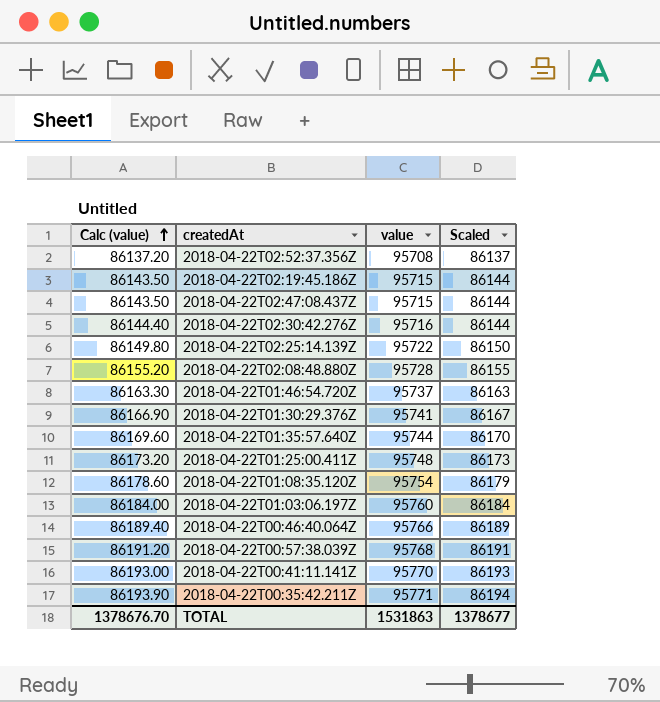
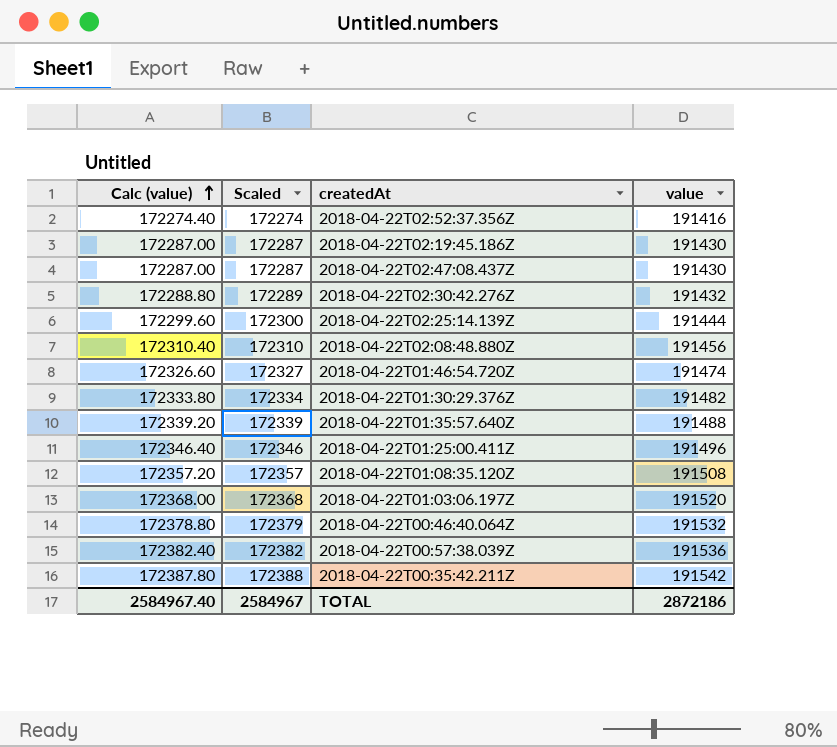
column Scaled | position: 4 -> 2
row 2018-04-22T00:41:11.141Z: 86193.00 | 95770 | 86193 -> none
2018-04-22T02:52:37.356Z | Calc (value): 86137.20 -> 172274.40
2018-04-22T02:52:37.356Z | Scaled: 86137 -> 172274
2018-04-22T02:52:37.356Z | value: 95708 -> 191416
2018-04-22T02:19:45.186Z | Calc (value): 86143.50 -> 172287.00
2018-04-22T02:19:45.186Z | Scaled: 86144 -> 172287
2018-04-22T02:19:45.186Z | value: 95715 -> 191430
2018-04-22T02:47:08.437Z | Calc (value): 86143.50 -> 172287.00
2018-04-22T02:47:08.437Z | Scaled: 86144 -> 172287
2018-04-22T02:47:08.437Z | value: 95715 -> 191430
2018-04-22T02:30:42.276Z | Calc (value): 86144.40 -> 172288.80
2018-04-22T02:30:42.276Z | Scaled: 86144 -> 172289
2018-04-22T02:30:42.276Z | value: 95716 -> 191432
2018-04-22T02:25:14.139Z | Calc (value): 86149.80 -> 172299.60
2018-04-22T02:25:14.139Z | Scaled: 86150 -> 172300
2018-04-22T02:25:14.139Z | value: 95722 -> 191444
2018-04-22T02:08:48.880Z | Calc (value): 86155.20 -> 172310.40
2018-04-22T02:08:48.880Z | Scaled: 86155 -> 172310
2018-04-22T02:08:48.880Z | value: 95728 -> 191456
2018-04-22T01:46:54.720Z | Calc (value): 86163.30 -> 172326.60
2018-04-22T01:46:54.720Z | Scaled: 86163 -> 172327
2018-04-22T01:46:54.720Z | value: 95737 -> 191474
2018-04-22T01:30:29.376Z | Calc (value): 86166.90 -> 172333.80
2018-04-22T01:30:29.376Z | Scaled: 86167 -> 172334
2018-04-22T01:30:29.376Z | value: 95741 -> 191482
2018-04-22T01:35:57.640Z | Calc (value): 86169.60 -> 172339.20
2018-04-22T01:35:57.640Z | Scaled: 86170 -> 172339
2018-04-22T01:35:57.640Z | value: 95744 -> 191488
2018-04-22T01:25:00.411Z | Calc (value): 86173.20 -> 172346.40
2018-04-22T01:25:00.411Z | Scaled: 86173 -> 172346
2018-04-22T01:25:00.411Z | value: 95748 -> 191496
2018-04-22T01:08:35.120Z | Calc (value): 86178.60 -> 172357.20
2018-04-22T01:08:35.120Z | Scaled: 86179 -> 172357
2018-04-22T01:08:35.120Z | value: 95754 -> 191508
2018-04-22T01:03:06.197Z | Calc (value): 86184.00 -> 172368.00
2018-04-22T01:03:06.197Z | Scaled: 86184 -> 172368
2018-04-22T01:03:06.197Z | value: 95760 -> 191520
2018-04-22T00:46:40.064Z | Calc (value): 86189.40 -> 172378.80
2018-04-22T00:46:40.064Z | Scaled: 86189 -> 172379
2018-04-22T00:46:40.064Z | value: 95766 -> 191532
2018-04-22T00:57:38.039Z | Calc (value): 86191.20 -> 172382.40
2018-04-22T00:57:38.039Z | Scaled: 86191 -> 172382
2018-04-22T00:57:38.039Z | value: 95768 -> 191536
2018-04-22T00:35:42.211Z | Calc (value): 86193.90 -> 172387.80
2018-04-22T00:35:42.211Z | Scaled: 86194 -> 172388
2018-04-22T00:35:42.211Z | value: 95771 -> 191542
TOTAL | Calc (value): 1378676.70 -> 2584967.40
TOTAL | Scaled: 1378677 -> 2584967
TOTAL | value: 1531863 -> 2872186

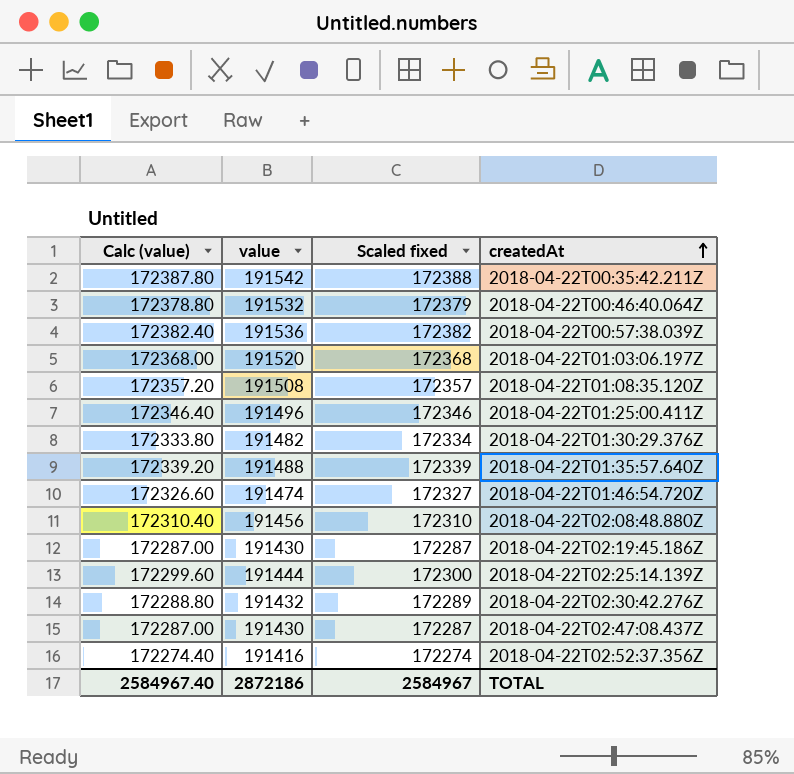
row order: Calc (value) ascending -> createdAt ascending
column value | position: 4 -> 2
column name: Scaled -> Scaled fixed

